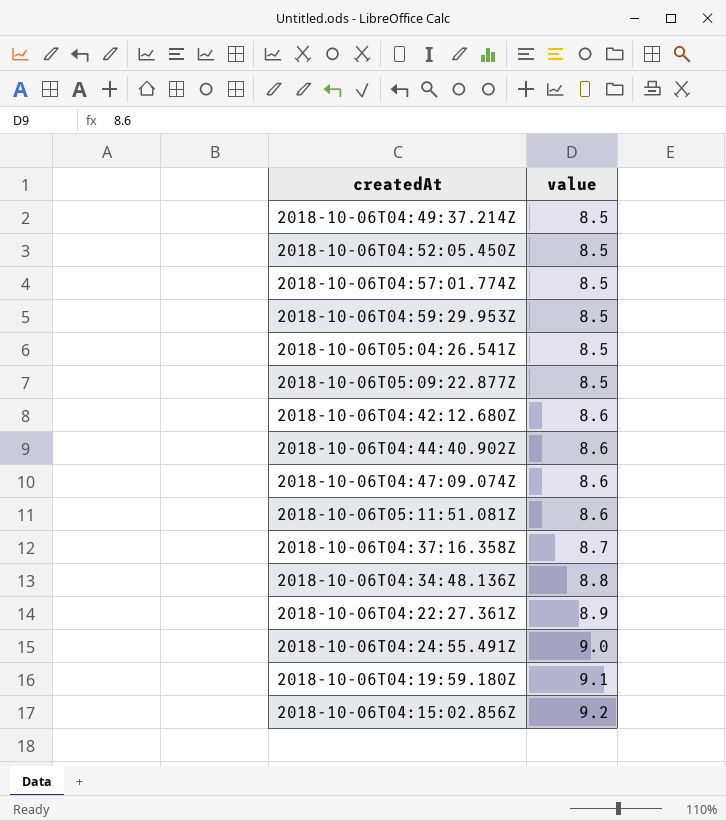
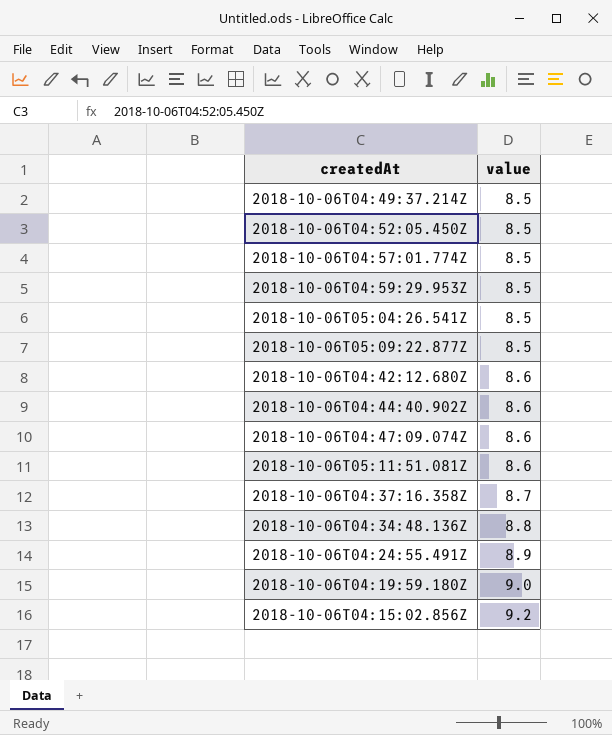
row 2018-10-06T04:22:27.361Z: 8.9 -> none
2018-10-06T04:24:55.491Z | value: 9.0 -> 8.9
2018-10-06T04:19:59.180Z | value: 9.1 -> 9.0

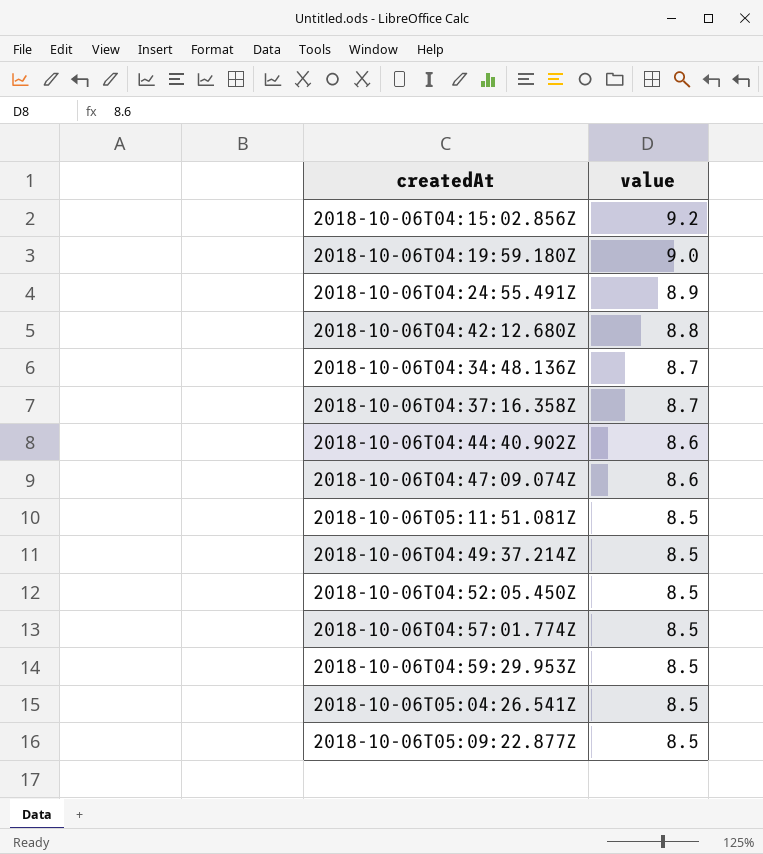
row order: value ascending -> value descending
2018-10-06T04:42:12.680Z | value: 8.6 -> 8.8
2018-10-06T04:34:48.136Z | value: 8.8 -> 8.7
2018-10-06T05:11:51.081Z | value: 8.6 -> 8.5

